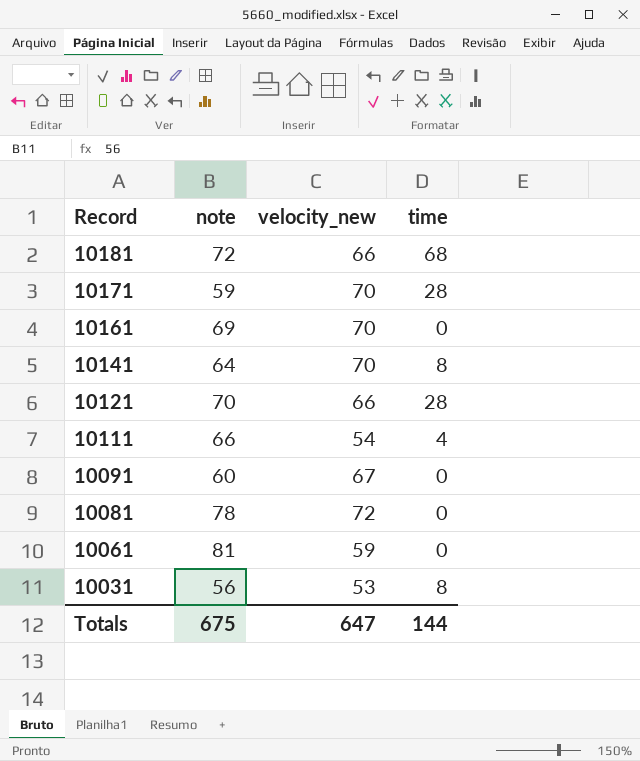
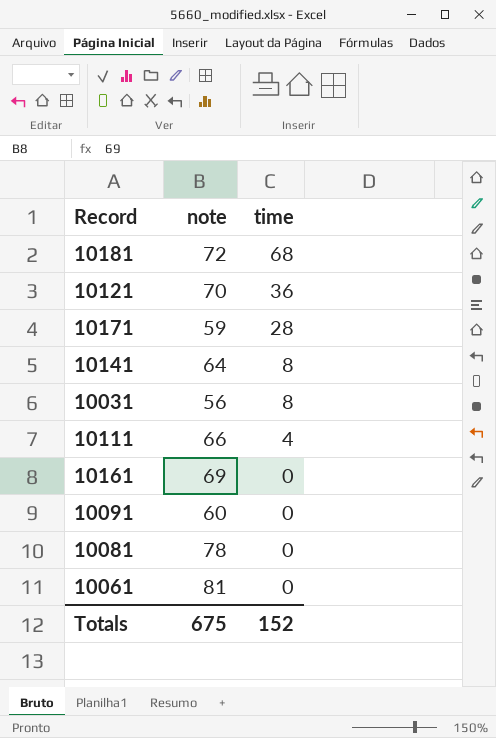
row order: Record descending -> time descending
column velocity_new | position: 3 -> none
10121 | time: 28 -> 36
Totals | time: 144 -> 152

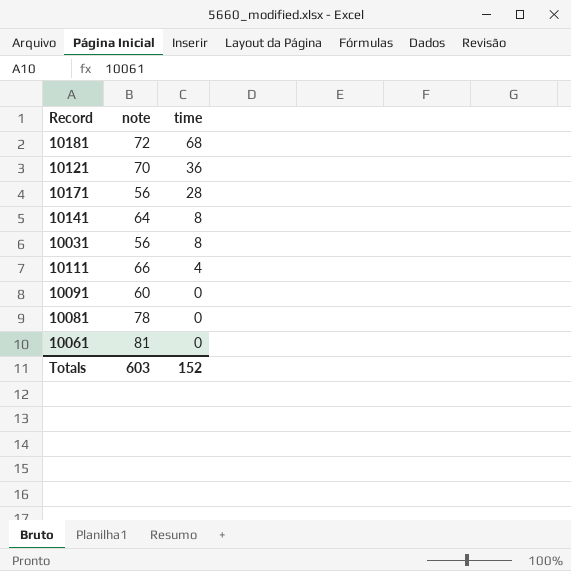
row 10161: 69 | 0 -> none
10171 | note: 59 -> 56
Totals | note: 675 -> 603

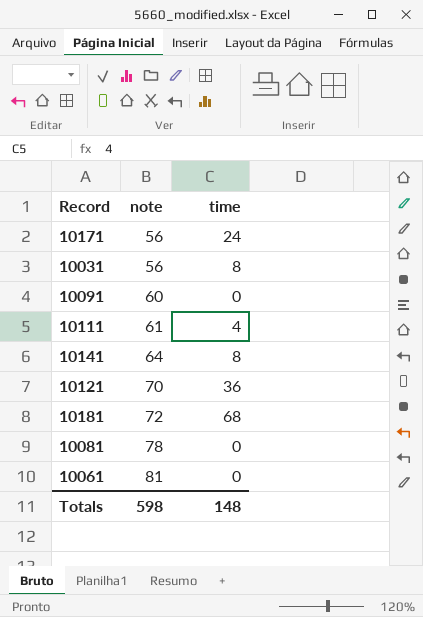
row order: time descending -> note ascending
10171 | time: 28 -> 24
10111 | note: 66 -> 61
Totals | note: 603 -> 598
Totals | time: 152 -> 148

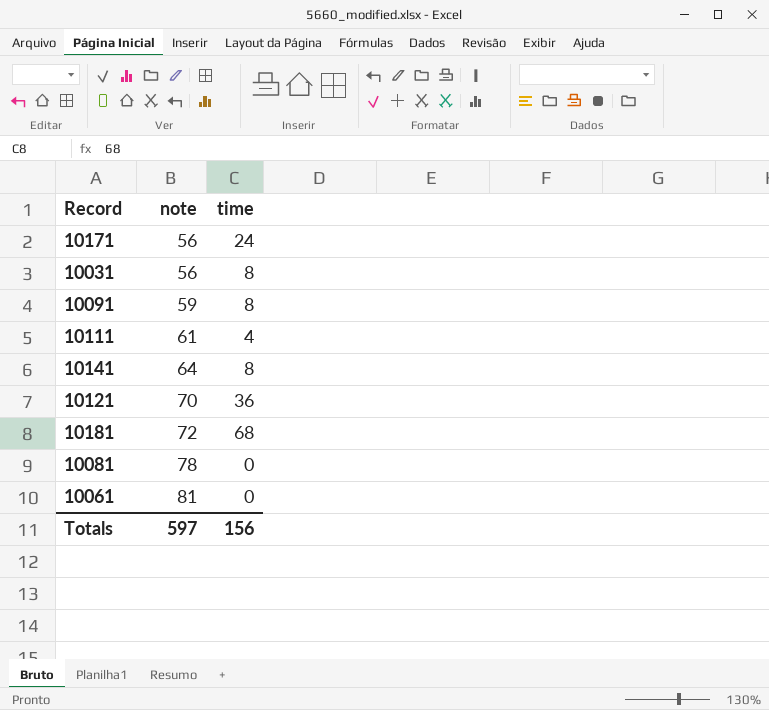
10091 | note: 60 -> 59
10091 | time: 0 -> 8
Totals | note: 598 -> 597
Totals | time: 148 -> 156

